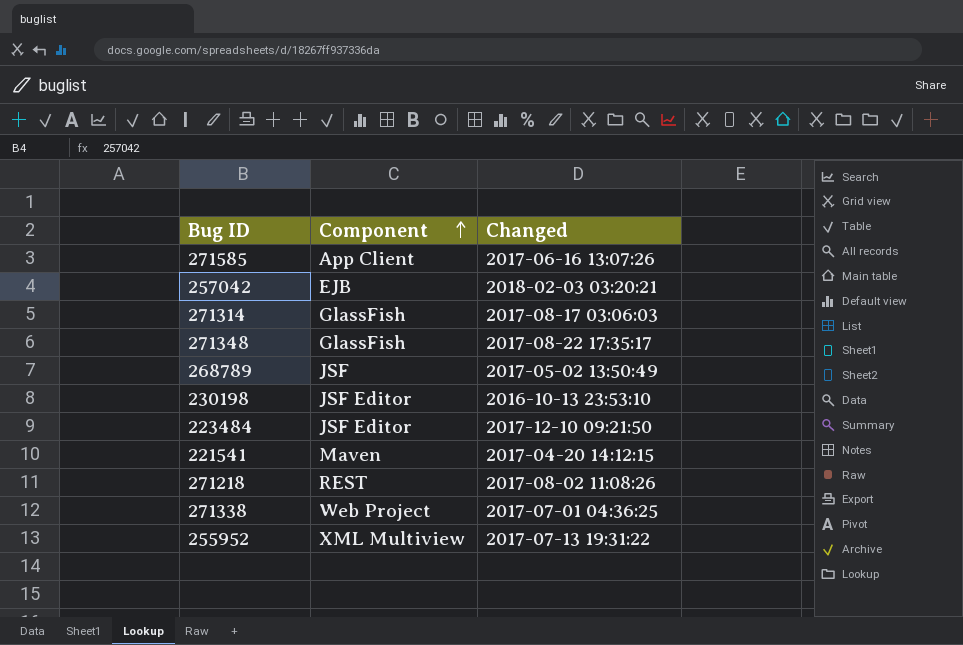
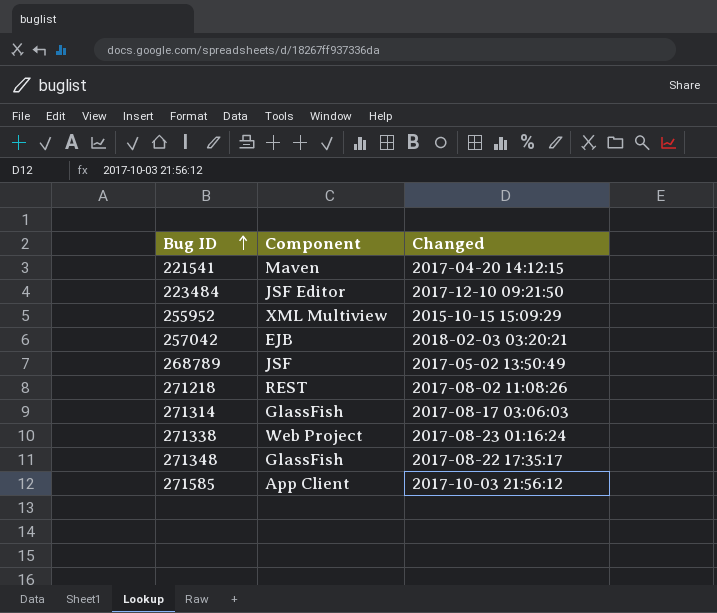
row order: Component ascending -> Bug ID ascending
row 230198: JSF Editor | 2016-10-13 23:53:10 -> none
255952 | Changed: 2017-07-13 19:31:22 -> 2015-10-15 15:09:29
271338 | Changed: 2017-07-01 04:36:25 -> 2017-08-23 01:16:24
271585 | Changed: 2017-06-16 13:07:26 -> 2017-10-03 21:56:12

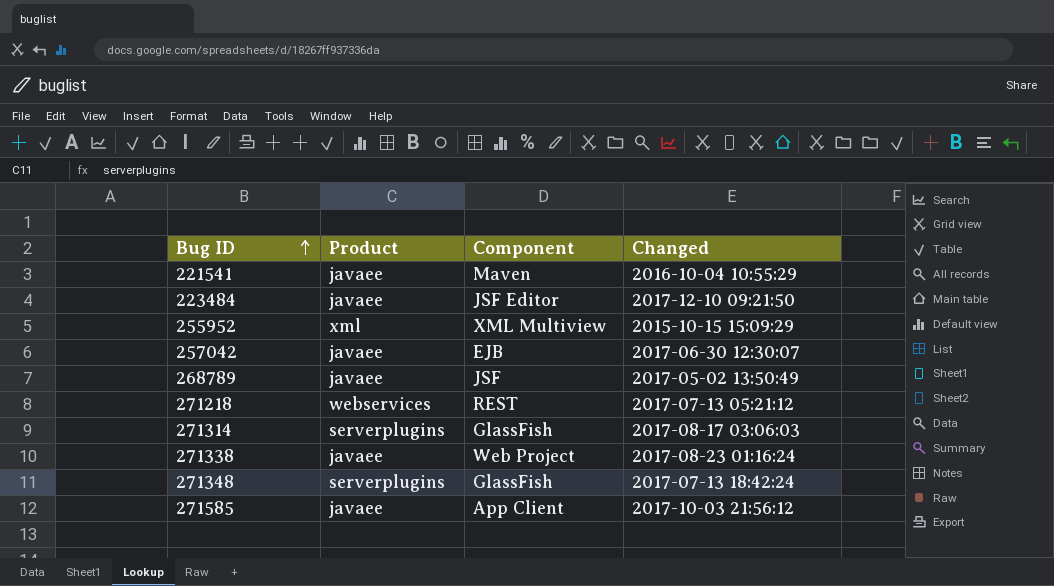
column Product | position: none -> 2
221541 | Changed: 2017-04-20 14:12:15 -> 2016-10-04 10:55:29
257042 | Changed: 2018-02-03 03:20:21 -> 2017-06-30 12:30:07
271218 | Changed: 2017-08-02 11:08:26 -> 2017-07-13 05:21:12
271348 | Changed: 2017-08-22 17:35:17 -> 2017-07-13 18:42:24

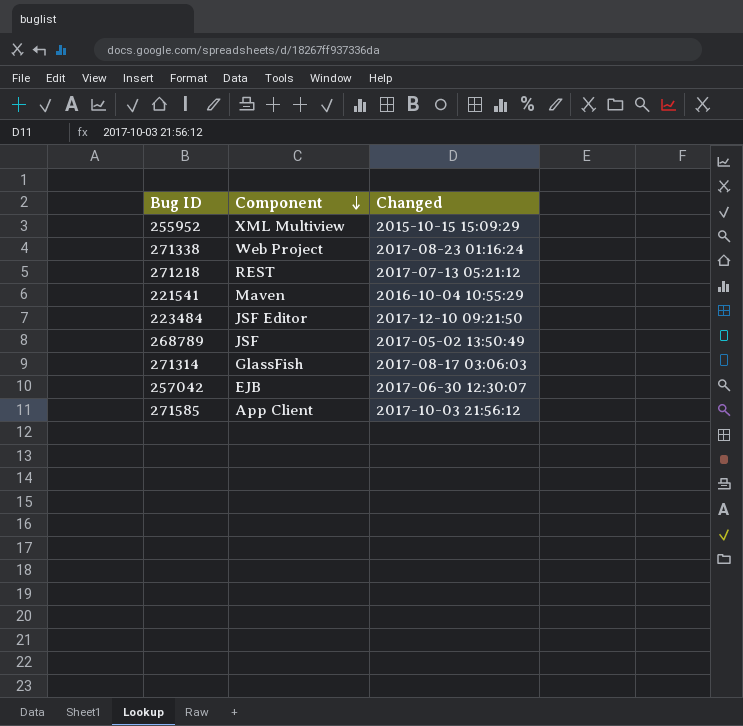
row order: Bug ID ascending -> Component descending
column Product | position: 2 -> none
row 271348: serverplugins | GlassFish | 2017-07-13 18:42:24 -> none

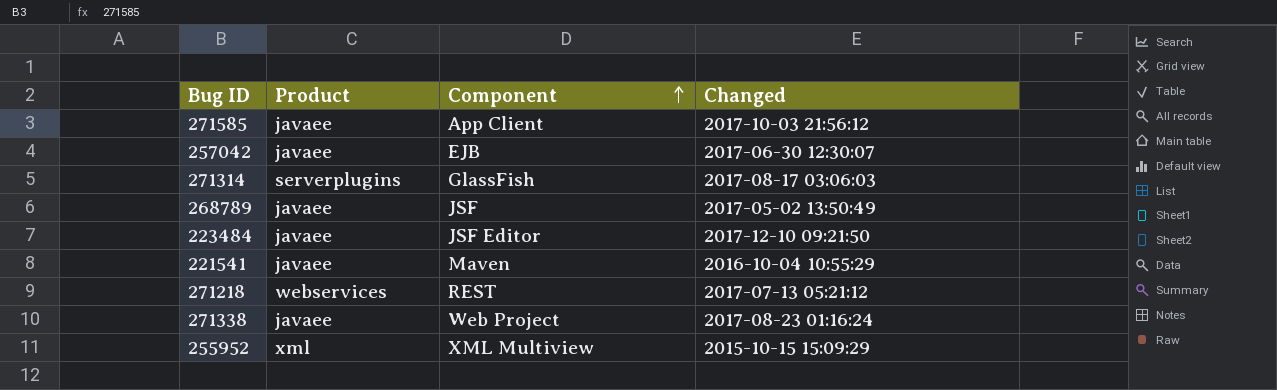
row order: Component descending -> Component ascending
column Product | position: none -> 2

